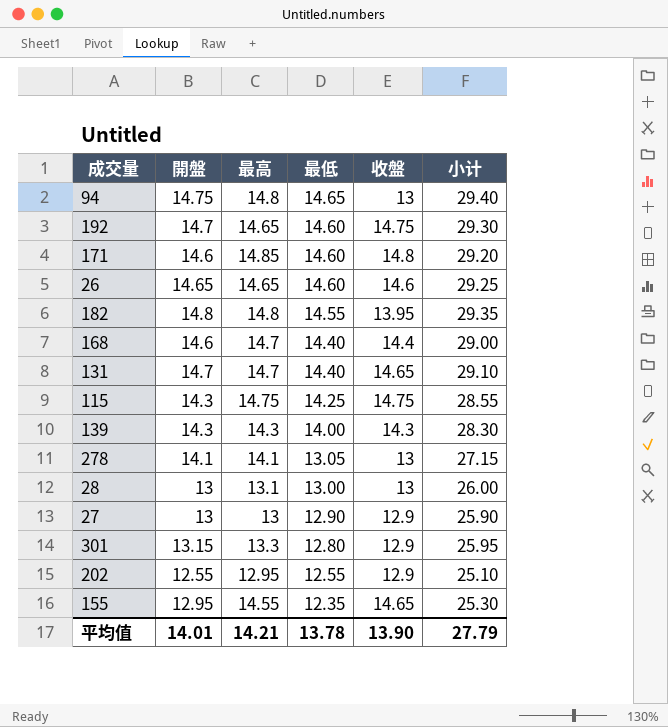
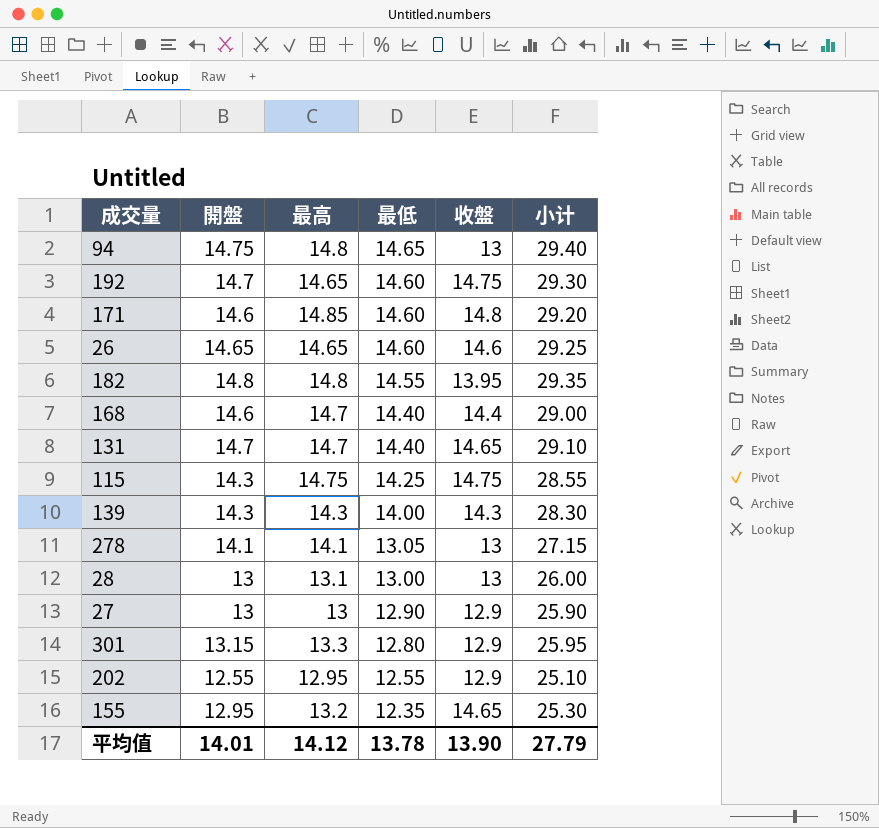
155 | 最高: 14.55 -> 13.2
平均值 | 最高: 14.21 -> 14.12

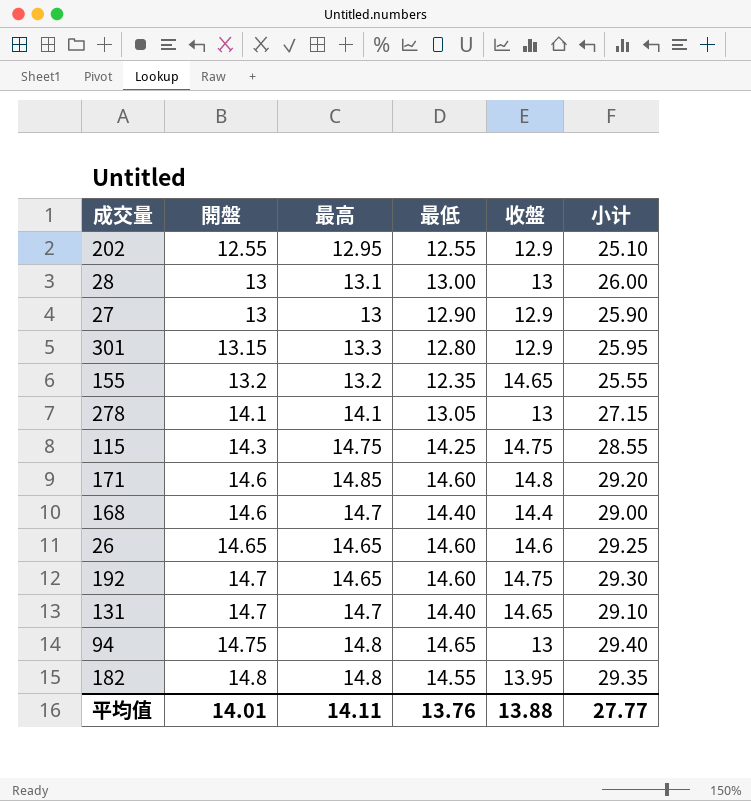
row order: 最低 descending -> 開盤 ascending
row 139: 14.3 | 14.3 | 14.00 | 14.3 | 28.30 -> none
155 | 開盤: 12.95 -> 13.2
155 | 小计: 25.30 -> 25.55
平均值 | 最高: 14.12 -> 14.11
平均值 | 最低: 13.78 -> 13.76
平均值 | 收盤: 13.90 -> 13.88
平均值 | 小计: 27.79 -> 27.77

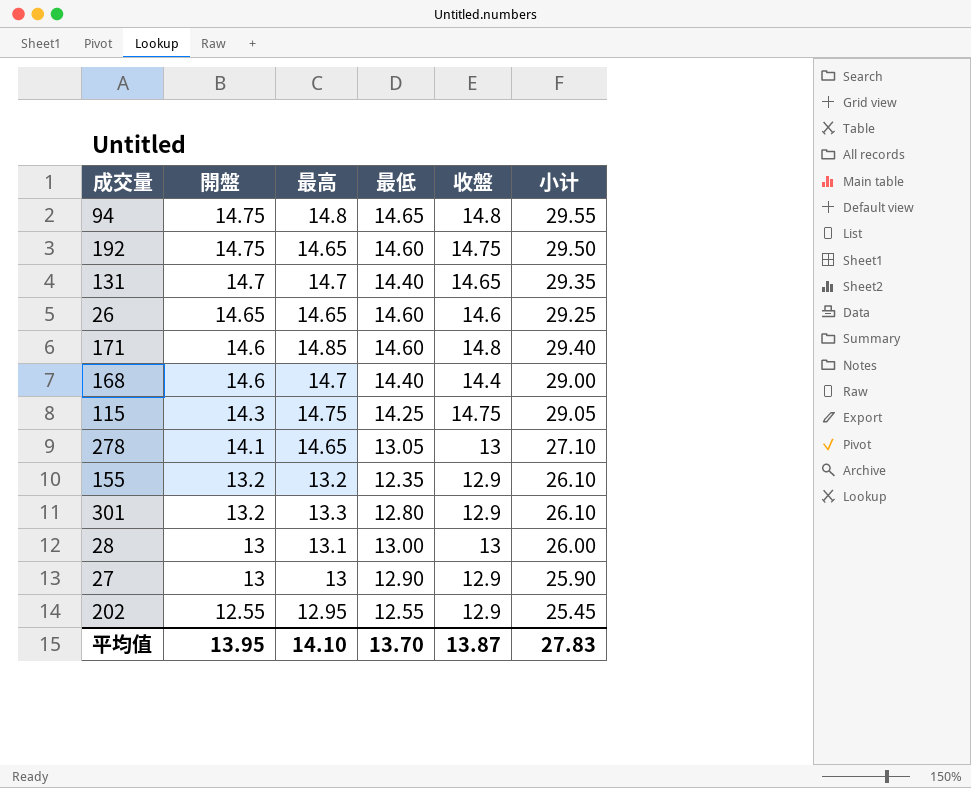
row order: 開盤 ascending -> 開盤 descending
column 小计 | formula: [開盤] + [最低] -> [開盤] + [收盤]
row 182: 14.8 | 14.8 | 14.55 | 13.95 | 29.35 -> none
94 | 收盤: 13 -> 14.8
192 | 開盤: 14.7 -> 14.75
278 | 最高: 14.1 -> 14.65
155 | 收盤: 14.65 -> 12.9
301 | 開盤: 13.15 -> 13.2
平均值 | 開盤: 14.01 -> 13.95
平均值 | 最高: 14.11 -> 14.10
平均值 | 最低: 13.76 -> 13.70
平均值 | 收盤: 13.88 -> 13.87
平均值 | 小计: 27.77 -> 27.83

